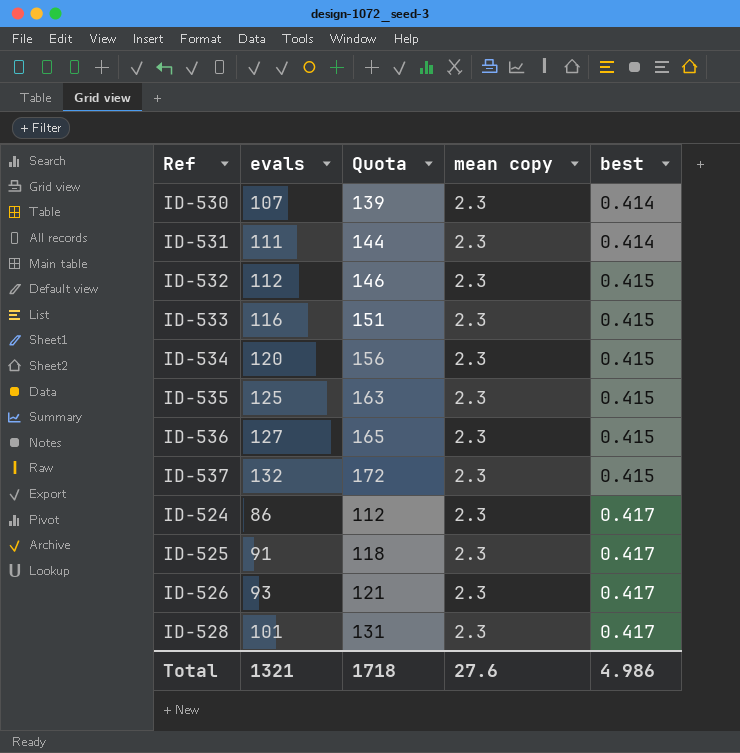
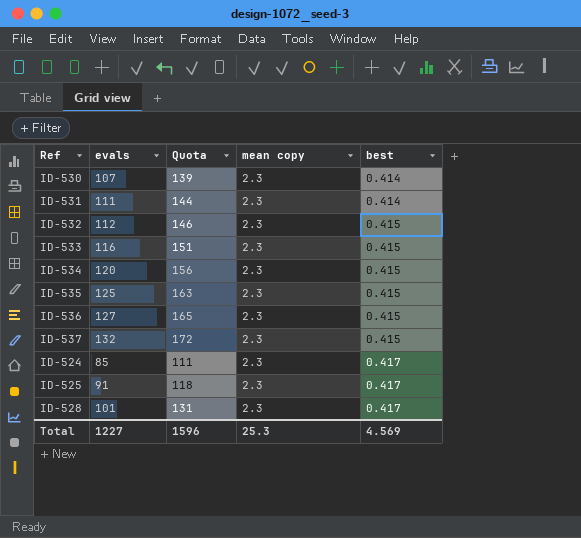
row ID-526: 93 | 121 | 2.3 | 0.417 -> none
ID-524 | evals: 86 -> 85
ID-524 | Quota: 112 -> 111
Total | evals: 1321 -> 1227
Total | Quota: 1718 -> 1596
Total | mean copy: 27.6 -> 25.3
Total | best: 4.986 -> 4.569

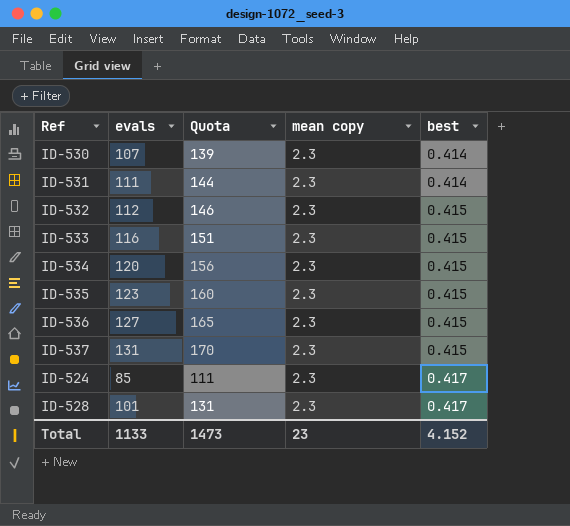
row ID-525: 91 | 118 | 2.3 | 0.417 -> none
ID-535 | evals: 125 -> 123
ID-535 | Quota: 163 -> 160
ID-537 | evals: 132 -> 131
ID-537 | Quota: 172 -> 170
Total | evals: 1227 -> 1133
Total | Quota: 1596 -> 1473
Total | mean copy: 25.3 -> 23
Total | best: 4.569 -> 4.152

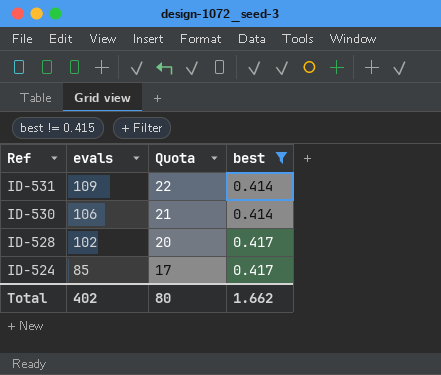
filter: none -> best != 0.415
row order: best ascending -> Ref descending
column mean copy | position: 4 -> none
column Quota | formula: [evals] * 1.3 -> [evals] * 0.2
ID-531 | evals: 111 -> 109
ID-530 | evals: 107 -> 106
ID-528 | evals: 101 -> 102
Total | evals: 1133 -> 402
Total | Quota: 1473 -> 80
Total | best: 4.152 -> 1.662

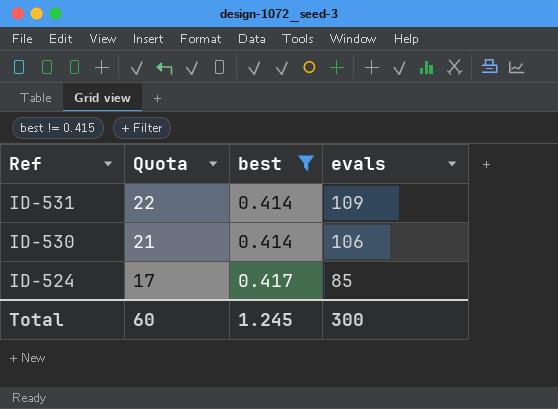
column evals | position: 2 -> 4
row ID-528: 102 | 20 | 0.417 -> none
Total | Quota: 80 -> 60
Total | best: 1.662 -> 1.245
Total | evals: 402 -> 300

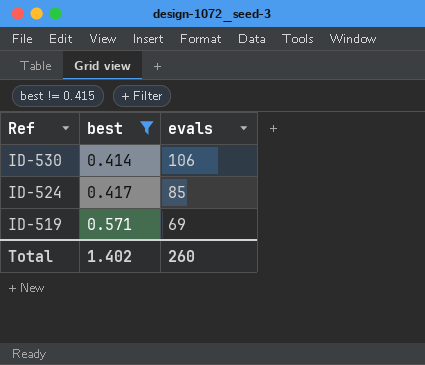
column Quota | formula: [evals] * 0.2 -> none
row ID-531: 22 | 0.414 | 109 -> none
row ID-519: none -> 0.571 | 69
Total | best: 1.245 -> 1.402
Total | evals: 300 -> 260

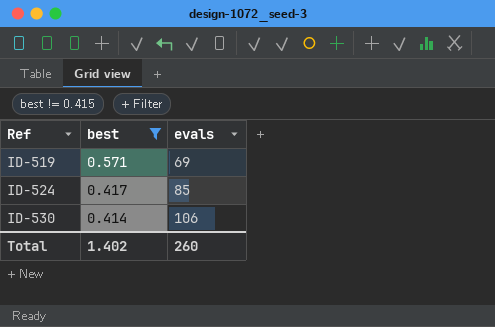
row order: Ref descending -> Ref ascending

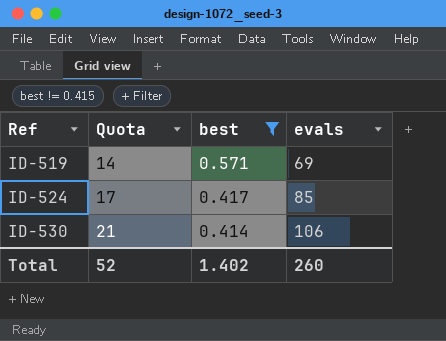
column Quota | formula: none -> [evals] * 0.2

